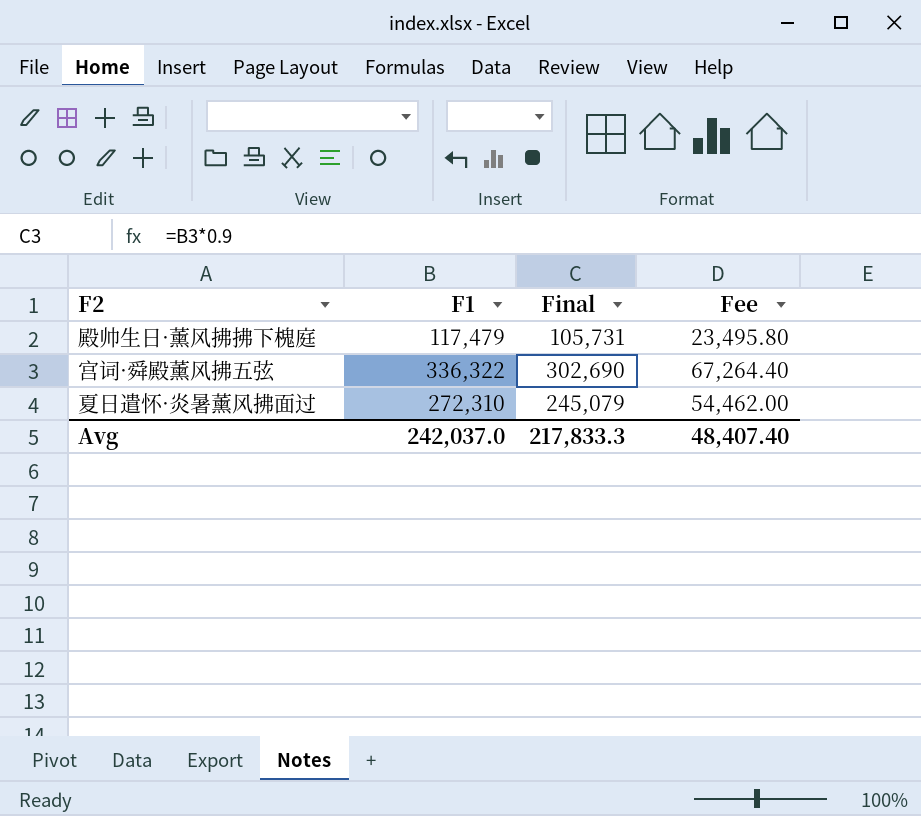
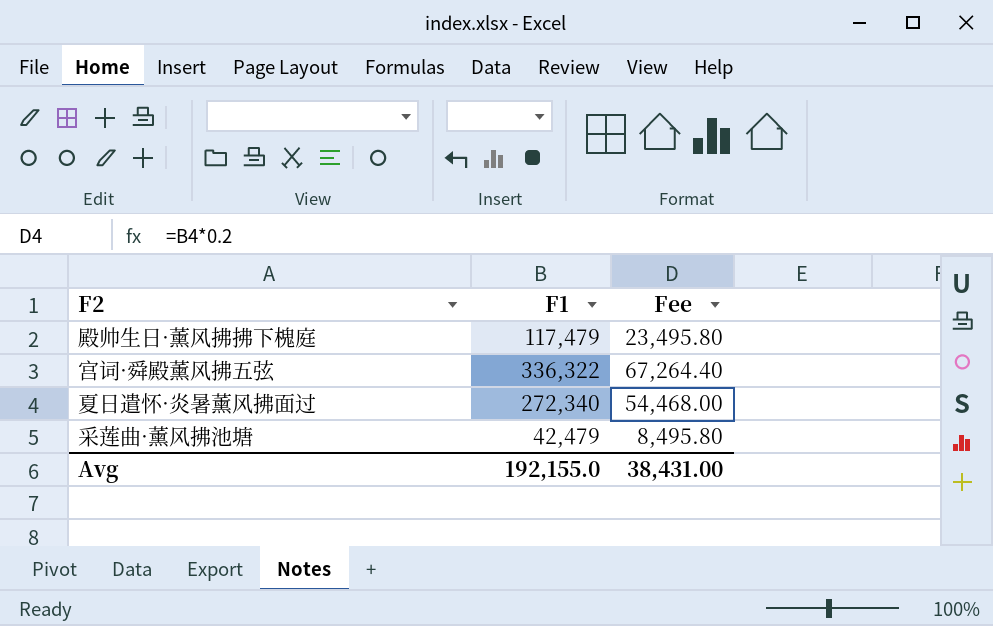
column Final | formula: [F1] * 0.9 -> none
夏日遣怀·炎暑薰风拂面过 | F1: 272,310 -> 272,340
夏日遣怀·炎暑薰风拂面过 | Fee: 54,462.00 -> 54,468.00
row 采莲曲·薰风拂池塘: none -> 42,479 | 8,495.80
Avg | F1: 242,037.0 -> 192,155.0
Avg | Fee: 48,407.40 -> 38,431.00

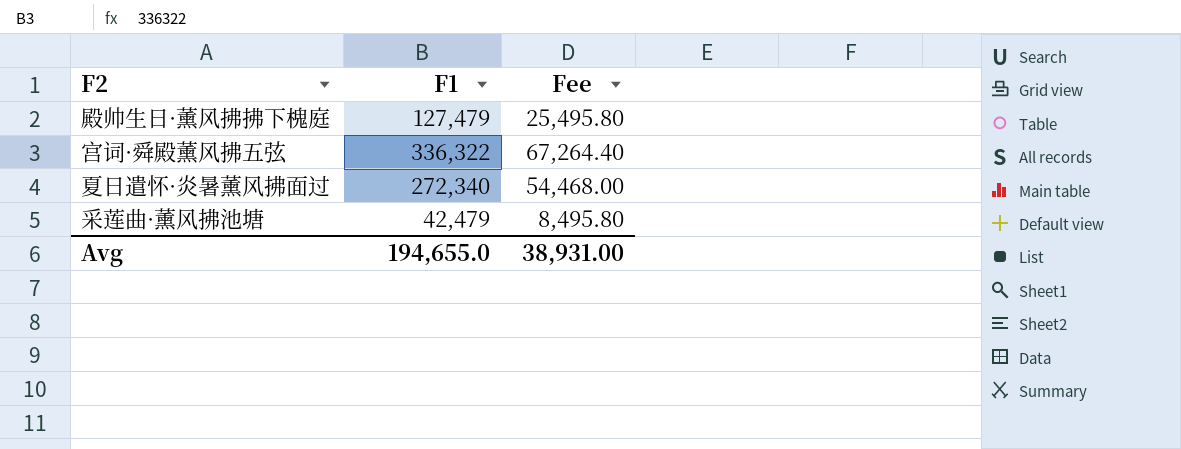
殿帅生日·薰风拂拂下槐庭 | F1: 117,479 -> 127,479
殿帅生日·薰风拂拂下槐庭 | Fee: 23,495.80 -> 25,495.80
Avg | F1: 192,155.0 -> 194,655.0
Avg | Fee: 38,431.00 -> 38,931.00

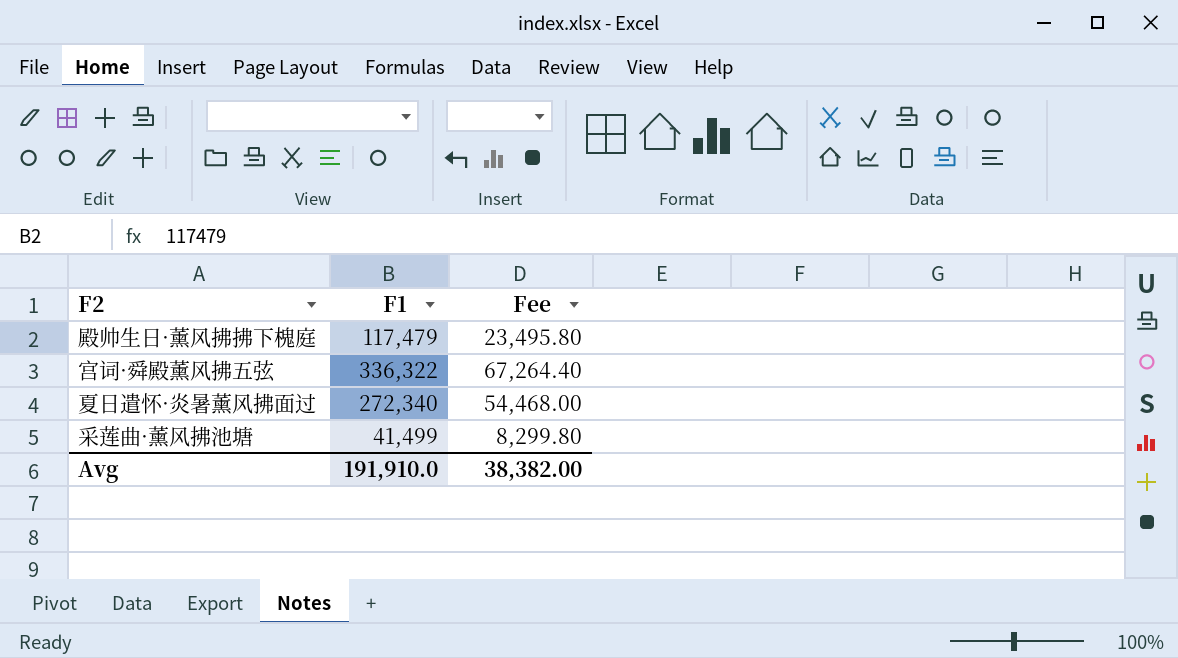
殿帅生日·薰风拂拂下槐庭 | F1: 127,479 -> 117,479
殿帅生日·薰风拂拂下槐庭 | Fee: 25,495.80 -> 23,495.80
采莲曲·薰风拂池塘 | F1: 42,479 -> 41,499
采莲曲·薰风拂池塘 | Fee: 8,495.80 -> 8,299.80
Avg | F1: 194,655.0 -> 191,910.0
Avg | Fee: 38,931.00 -> 38,382.00

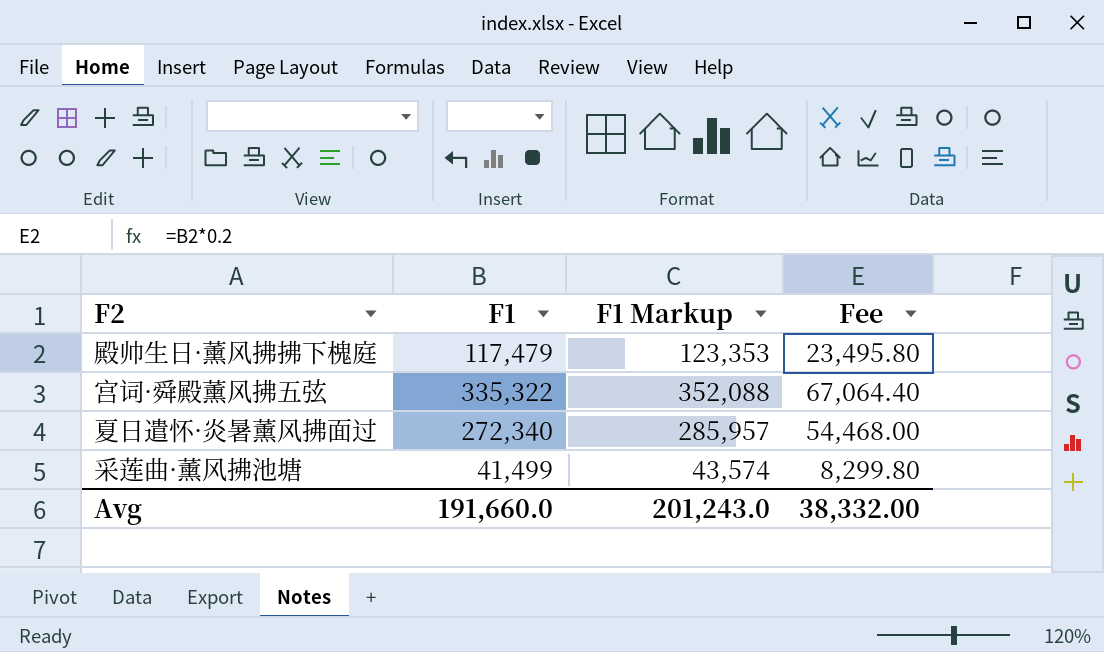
column F1 Markup | formula: none -> [F1] * 1.05
宫词·舜殿薰风拂五弦 | F1: 336,322 -> 335,322
宫词·舜殿薰风拂五弦 | Fee: 67,264.40 -> 67,064.40
Avg | F1: 191,910.0 -> 191,660.0
Avg | Fee: 38,382.00 -> 38,332.00

